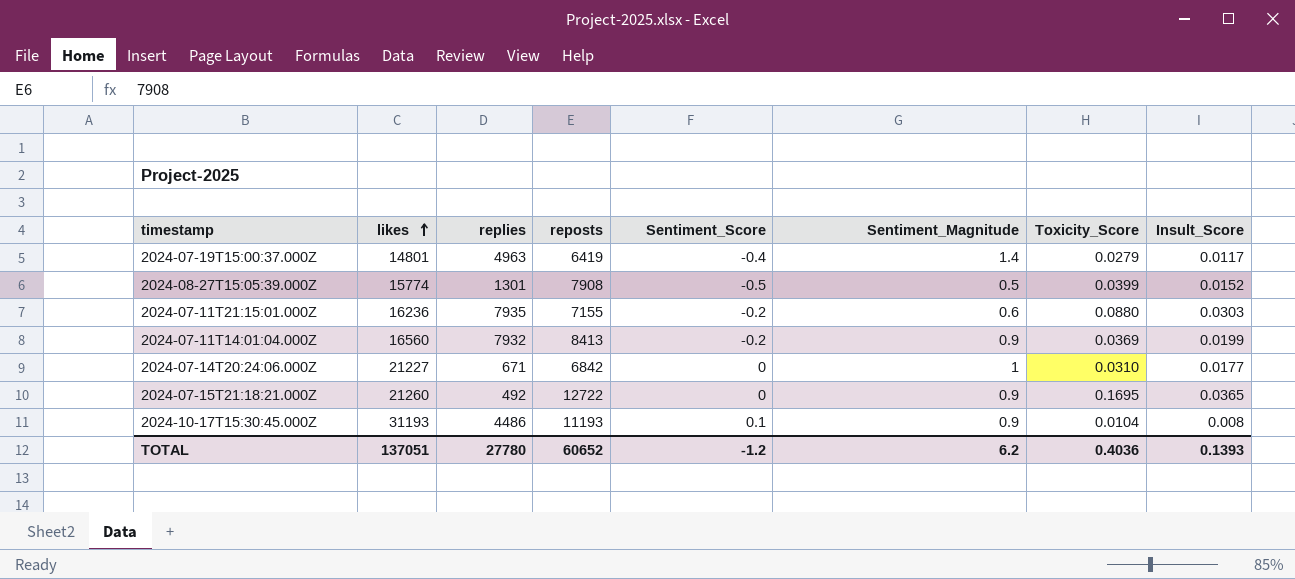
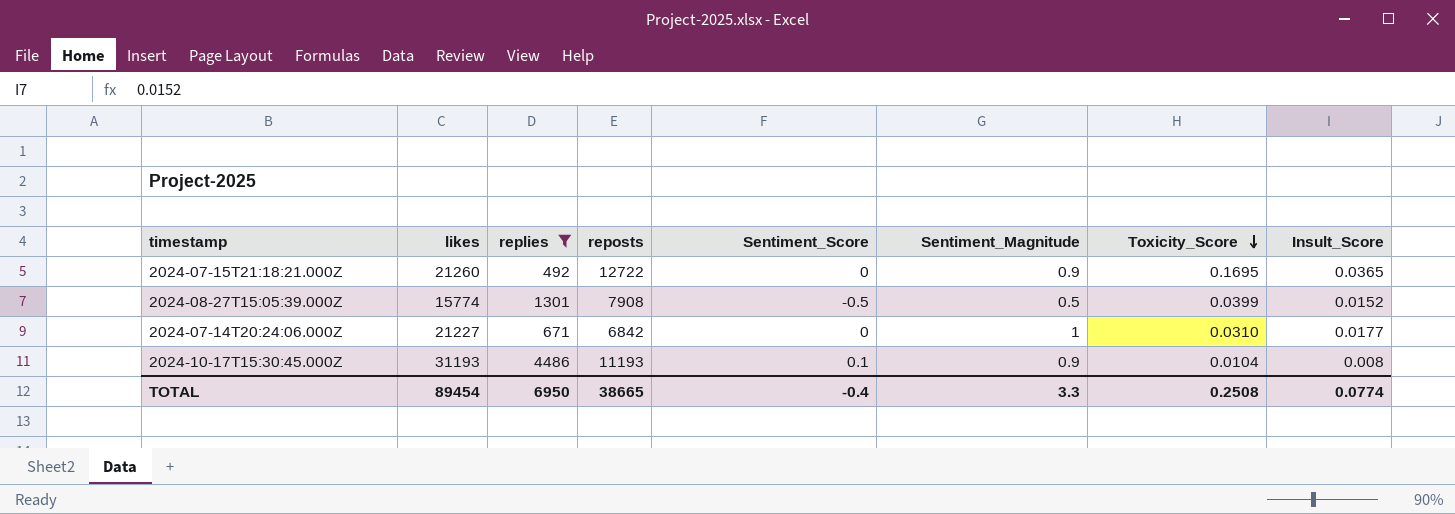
filter: none -> replies <= 4486
row order: likes ascending -> Toxicity_Score descending
TOTAL | likes: 137051 -> 89454
TOTAL | replies: 27780 -> 6950
TOTAL | reposts: 60652 -> 38665
TOTAL | Sentiment_Score: -1.2 -> -0.4
TOTAL | Sentiment_Magnitude: 6.2 -> 3.3
TOTAL | Toxicity_Score: 0.4036 -> 0.2508
TOTAL | Insult_Score: 0.1393 -> 0.0774

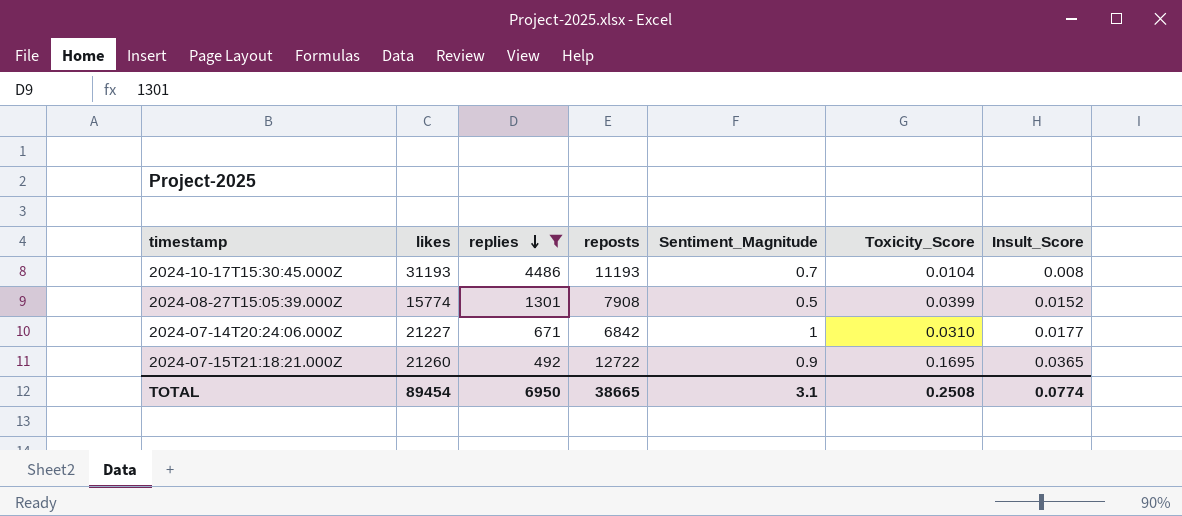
row order: Toxicity_Score descending -> replies descending
column Sentiment_Score | position: 5 -> none
2024-10-17T15:30:45.000Z | Sentiment_Magnitude: 0.9 -> 0.7
TOTAL | Sentiment_Magnitude: 3.3 -> 3.1

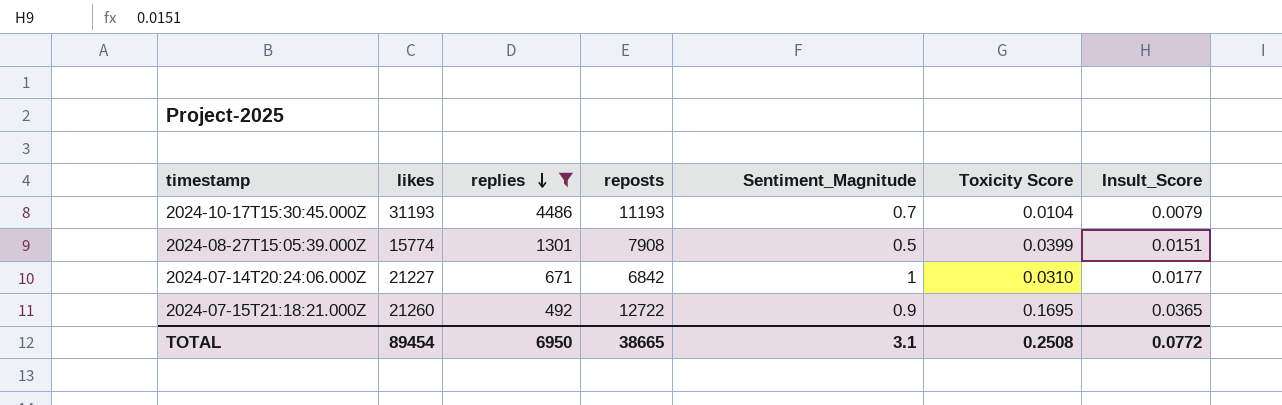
column name: Toxicity_Score -> Toxicity Score
2024-10-17T15:30:45.000Z | Insult_Score: 0.008 -> 0.0079
2024-08-27T15:05:39.000Z | Insult_Score: 0.0152 -> 0.0151
TOTAL | Insult_Score: 0.0774 -> 0.0772

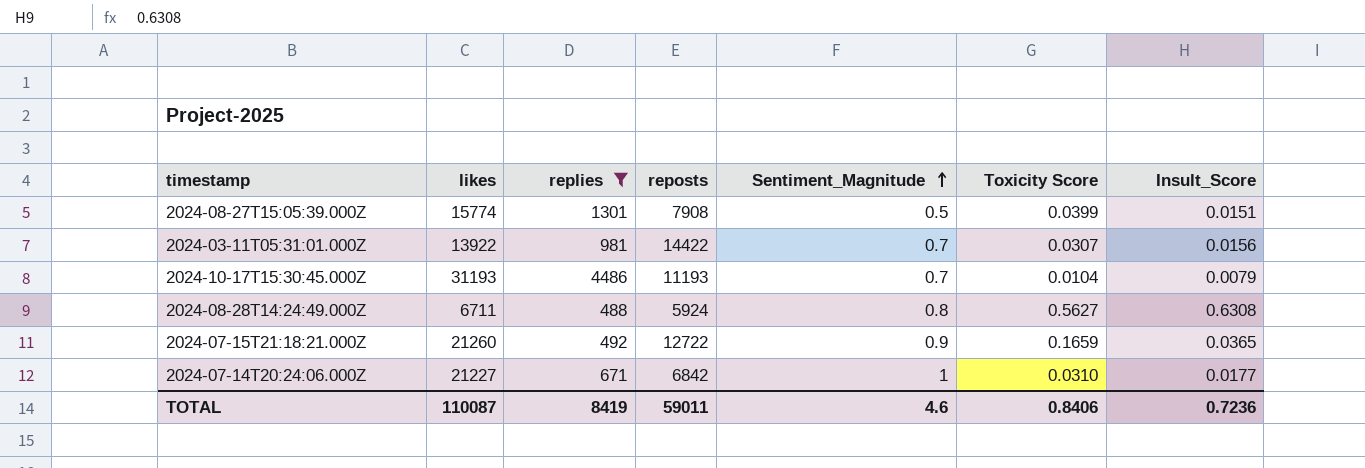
row order: replies descending -> Sentiment_Magnitude ascending
row 2024-03-11T05:31:01.000Z: none -> 13922 | 981 | 14422 | 0.7 | 0.0307 | 0.0156
row 2024-08-28T14:24:49.000Z: none -> 6711 | 488 | 5924 | 0.8 | 0.5627 | 0.6308
2024-07-15T21:18:21.000Z | Toxicity Score: 0.1695 -> 0.1659
TOTAL | likes: 89454 -> 110087
TOTAL | replies: 6950 -> 8419
TOTAL | reposts: 38665 -> 59011
TOTAL | Sentiment_Magnitude: 3.1 -> 4.6
TOTAL | Toxicity Score: 0.2508 -> 0.8406
TOTAL | Insult_Score: 0.0772 -> 0.7236

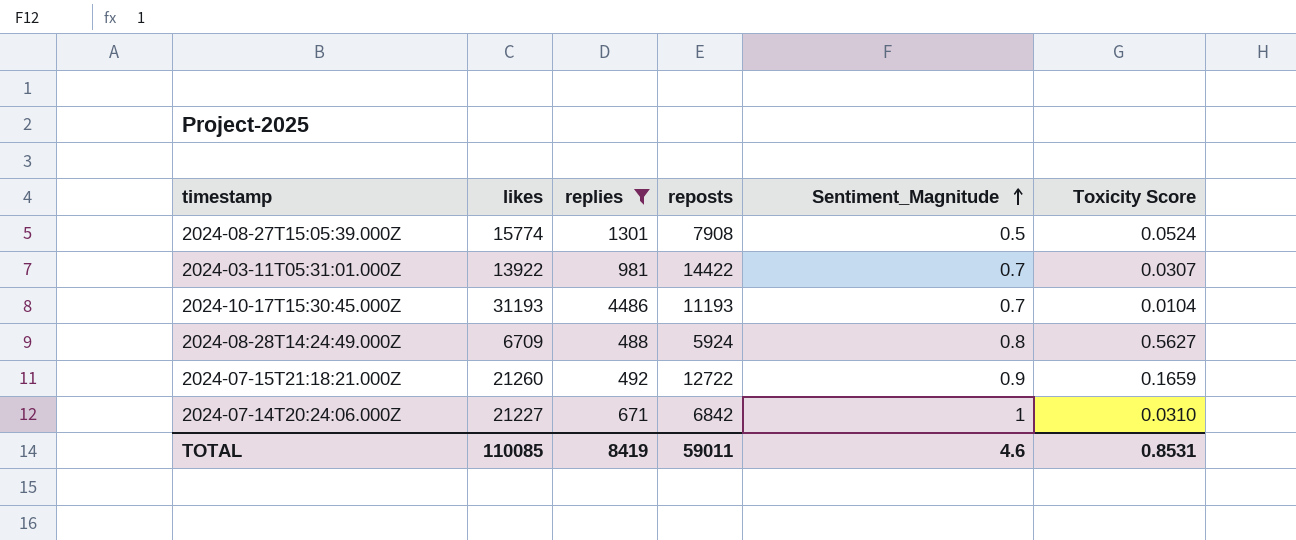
column Insult_Score | position: 7 -> none
2024-08-27T15:05:39.000Z | Toxicity Score: 0.0399 -> 0.0524
2024-08-28T14:24:49.000Z | likes: 6711 -> 6709
TOTAL | likes: 110087 -> 110085
TOTAL | Toxicity Score: 0.8406 -> 0.8531

